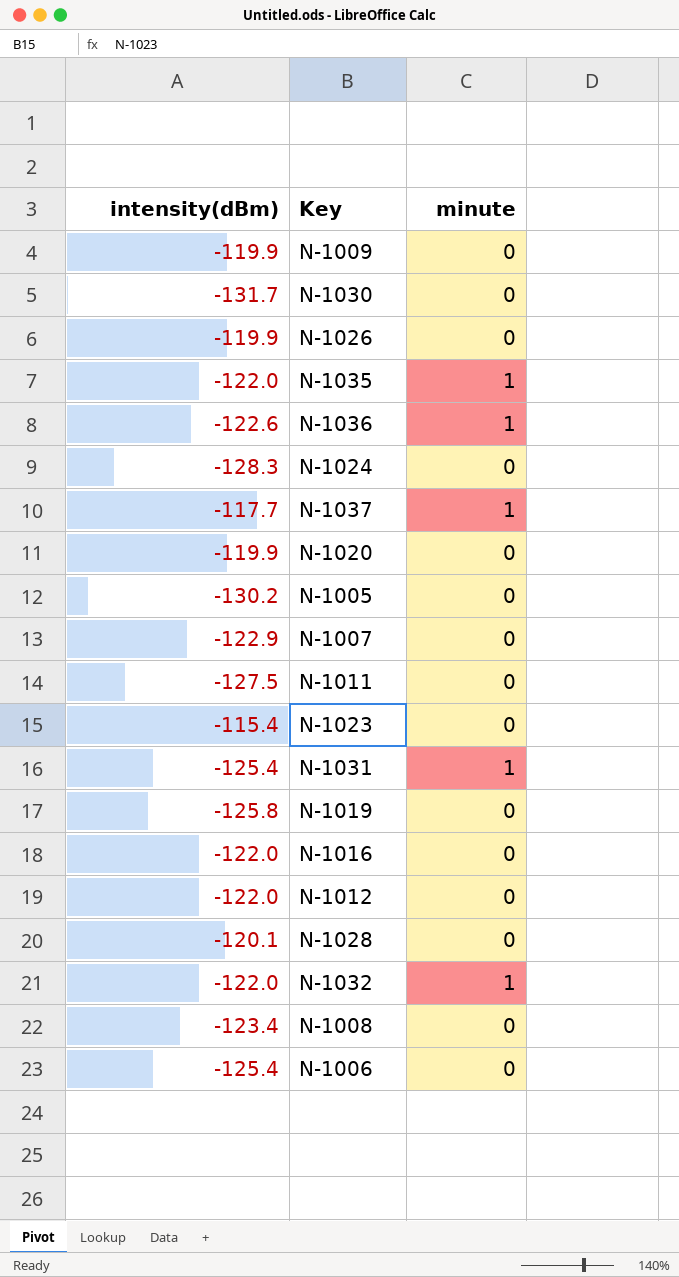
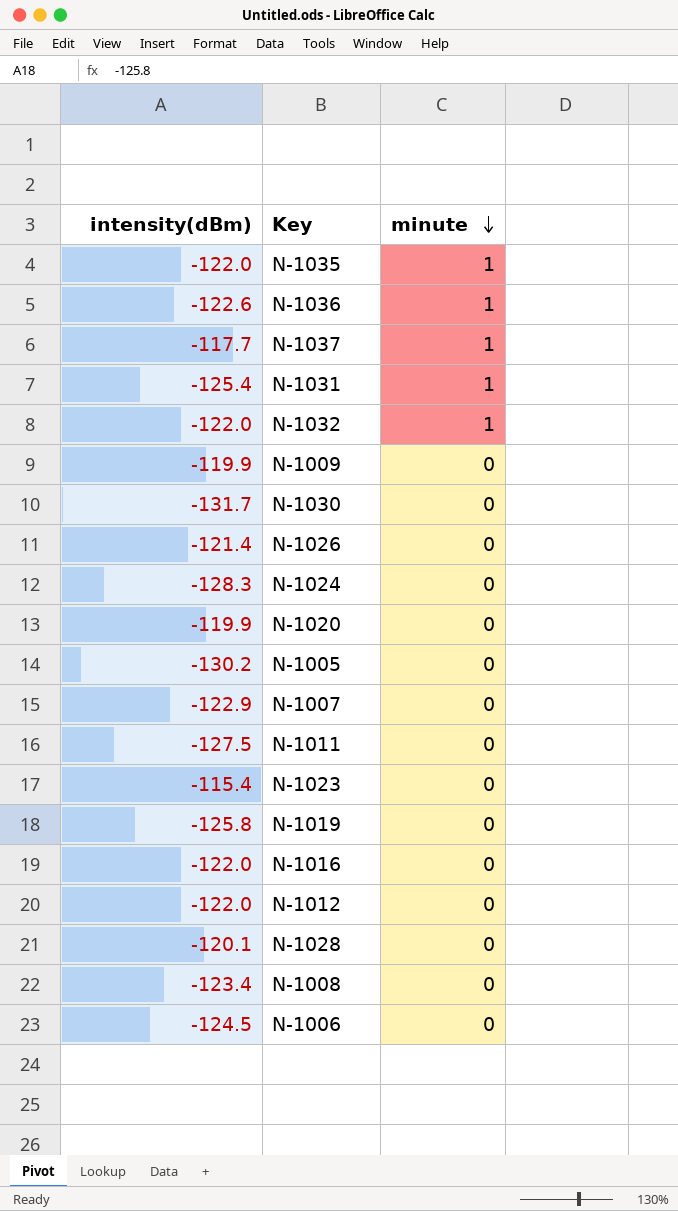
row order: none -> minute descending
N-1026 | intensity(dBm): -119.9 -> -121.4
N-1006 | intensity(dBm): -125.4 -> -124.5

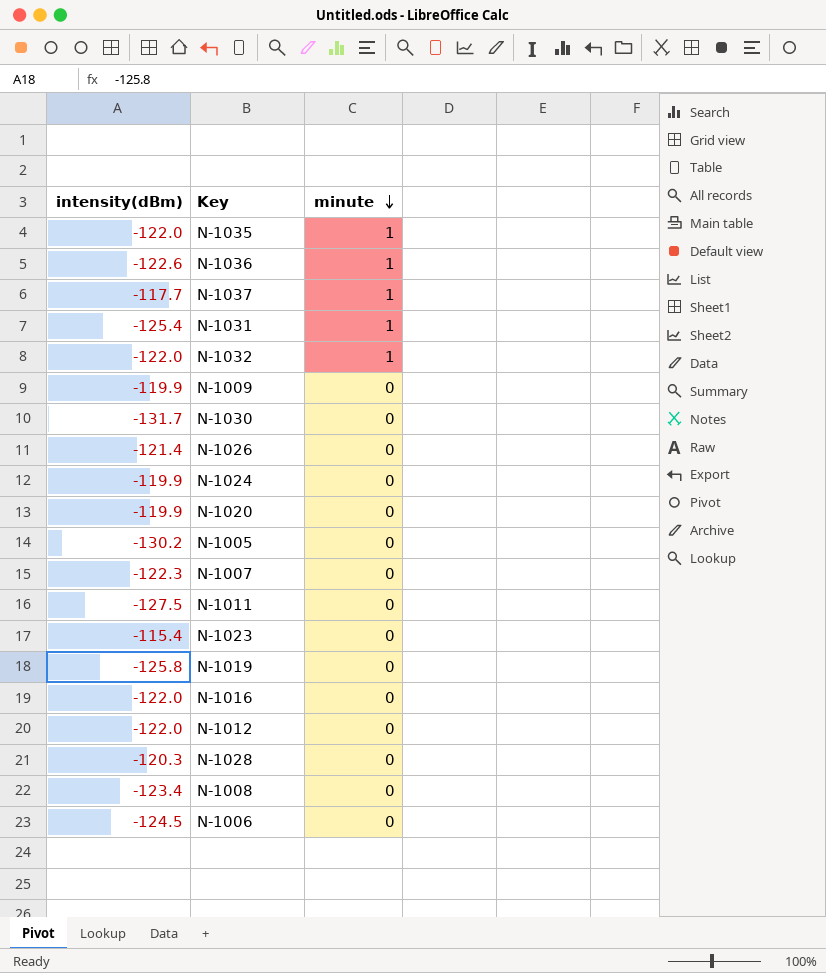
N-1024 | intensity(dBm): -128.3 -> -119.9
N-1007 | intensity(dBm): -122.9 -> -122.3
N-1028 | intensity(dBm): -120.1 -> -120.3

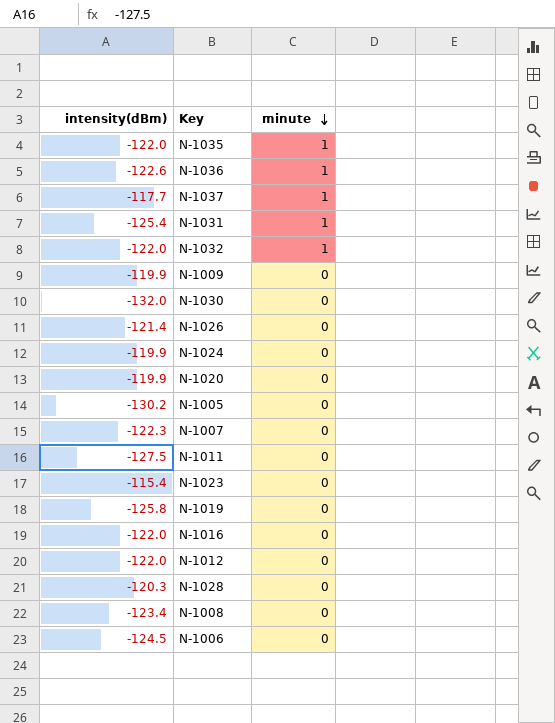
N-1030 | intensity(dBm): -131.7 -> -132.0

